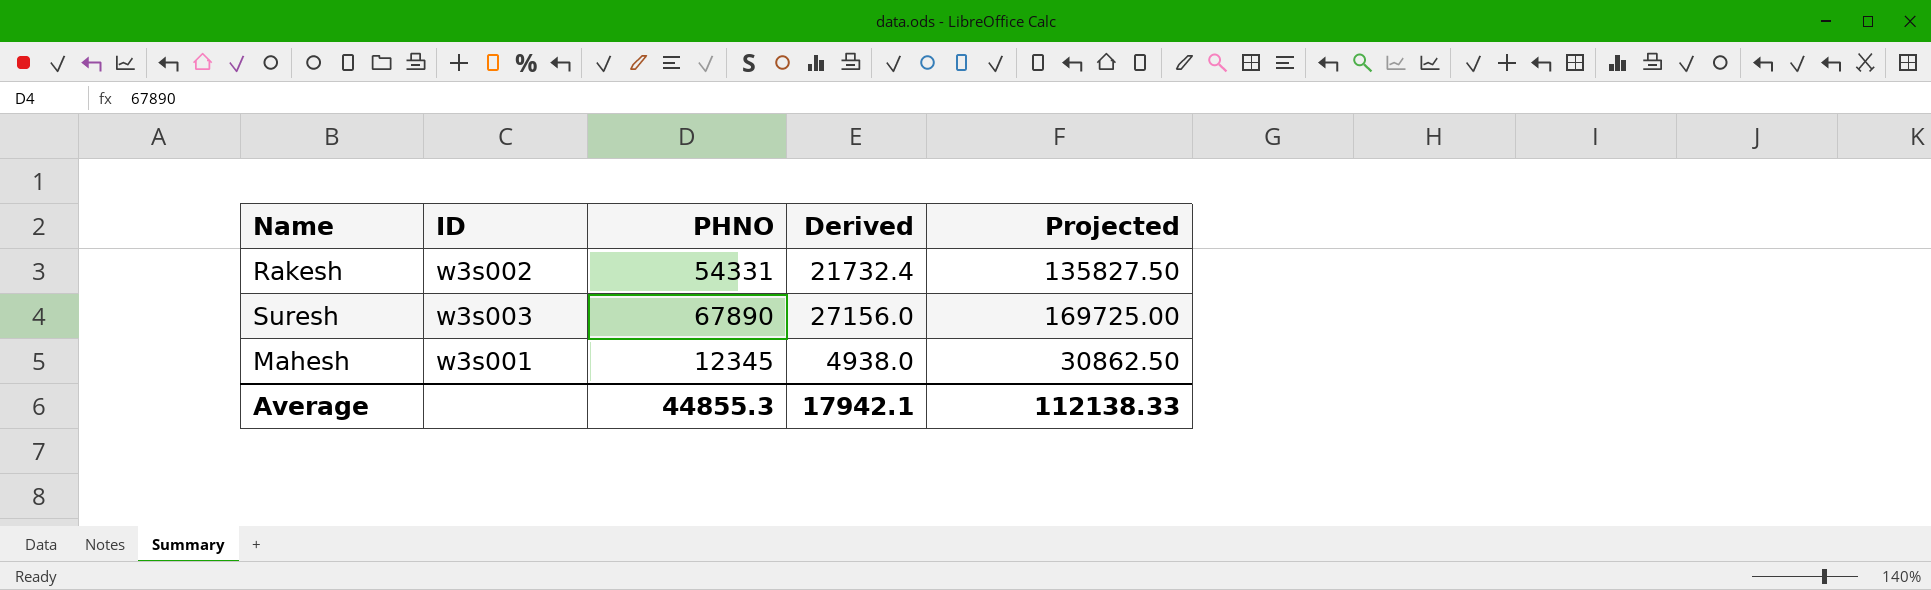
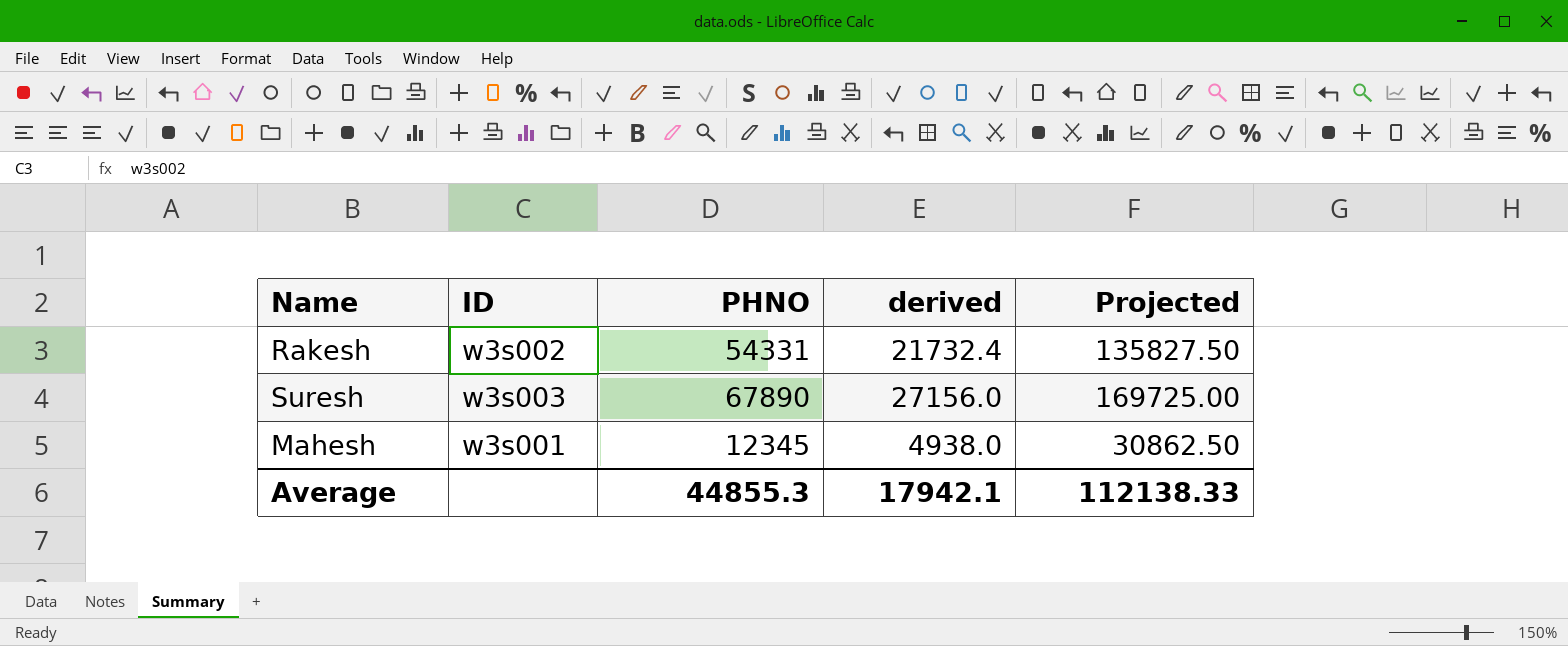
column name: Derived -> derived

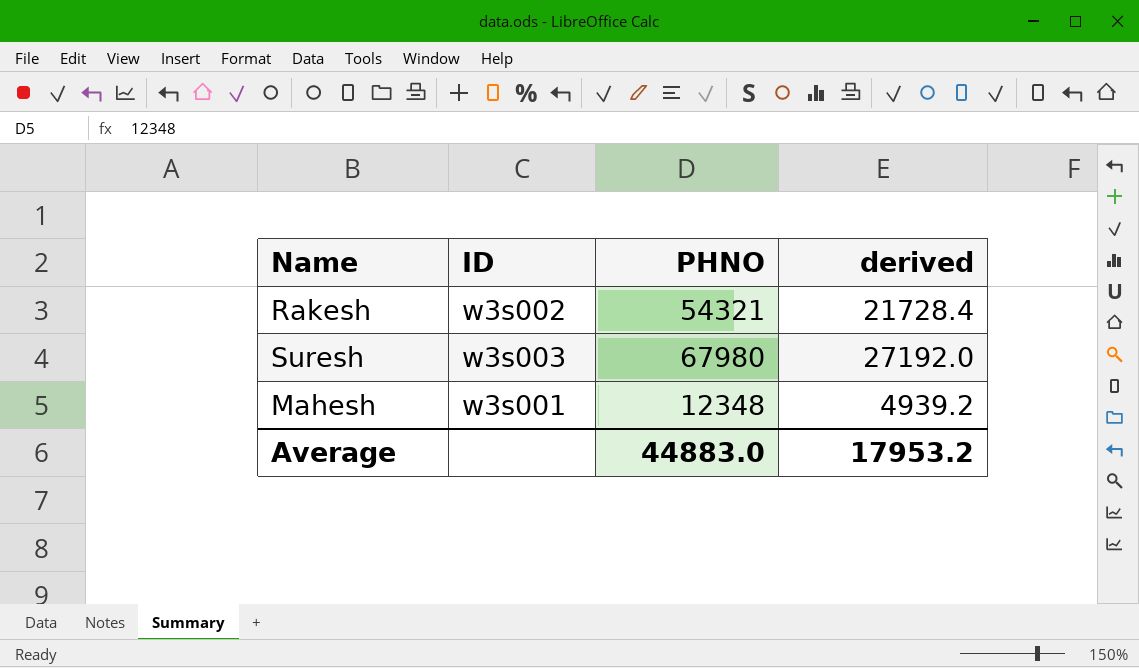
column Projected | formula: [PHNO] * 2.5 -> none
Rakesh | PHNO: 54331 -> 54321
Rakesh | derived: 21732.4 -> 21728.4
Suresh | PHNO: 67890 -> 67980
Suresh | derived: 27156.0 -> 27192.0
Mahesh | PHNO: 12345 -> 12348
Mahesh | derived: 4938.0 -> 4939.2
Average | PHNO: 44855.3 -> 44883.0
Average | derived: 17942.1 -> 17953.2

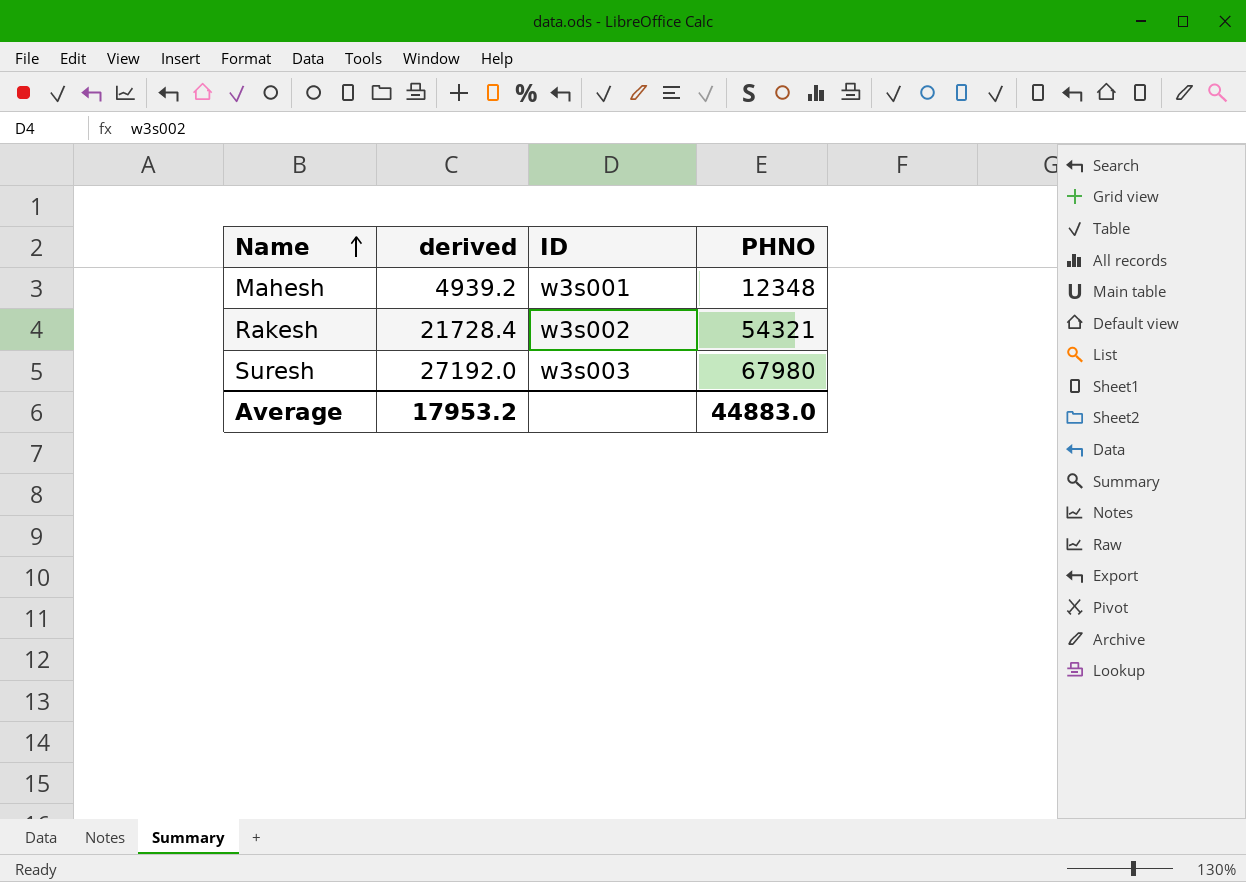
row order: none -> Name ascending
column derived | position: 4 -> 2

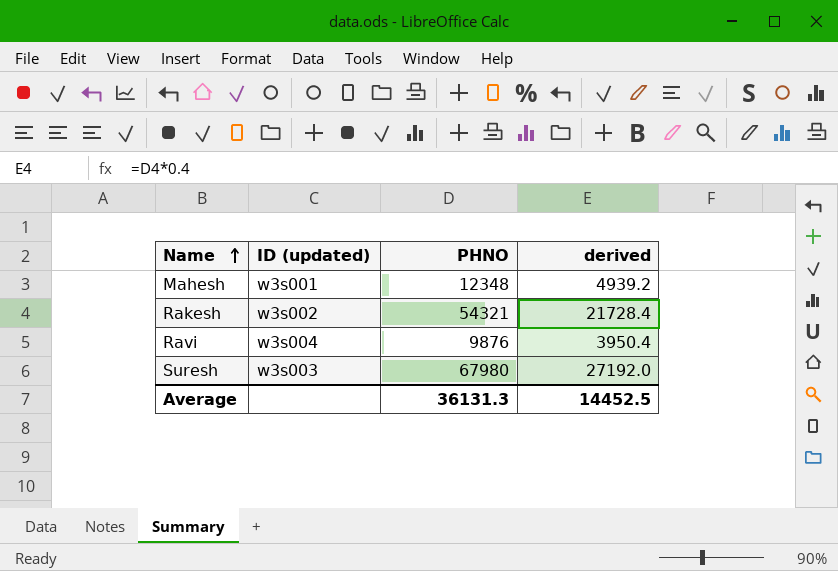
column name: ID -> ID (updated)
column derived | position: 2 -> 4
row Ravi: none -> w3s004 | 9876 | 3950.4
Average | PHNO: 44883.0 -> 36131.3
Average | derived: 17953.2 -> 14452.5

